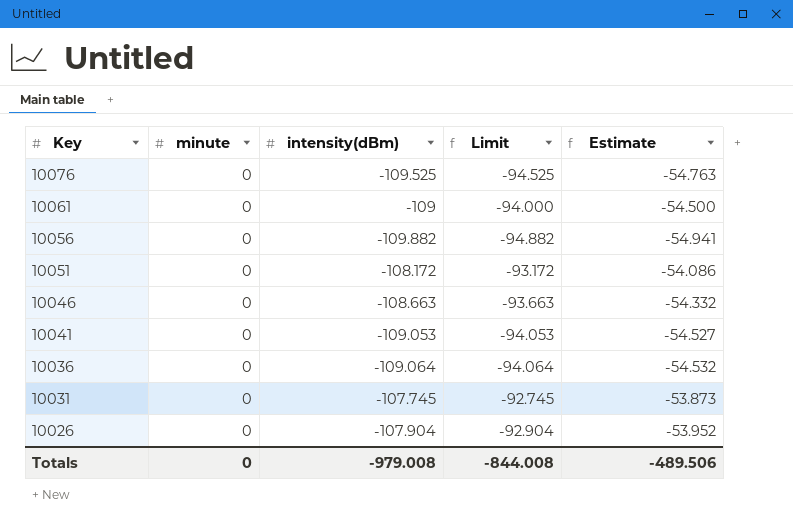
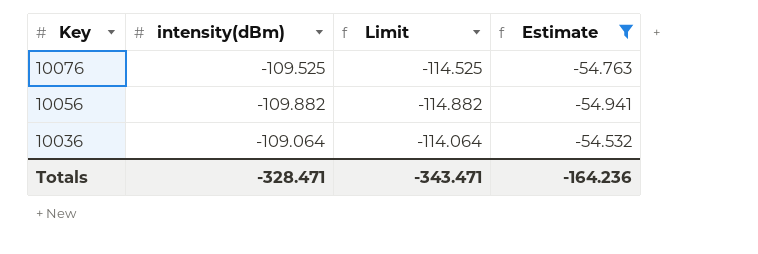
filter: none -> Estimate <= -54.532
column minute | position: 2 -> none
column Limit | formula: [intensity(dBm)] + 15 -> [intensity(dBm)] - 5
Totals | intensity(dBm): -979.008 -> -328.471
Totals | Limit: -844.008 -> -343.471
Totals | Estimate: -489.506 -> -164.236

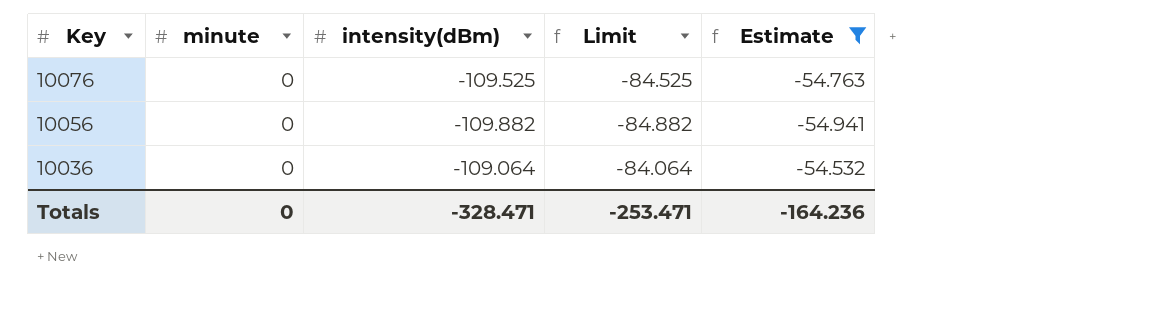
column minute | position: none -> 2
column Limit | formula: [intensity(dBm)] - 5 -> [intensity(dBm)] + 25
Totals | Limit: -343.471 -> -253.471

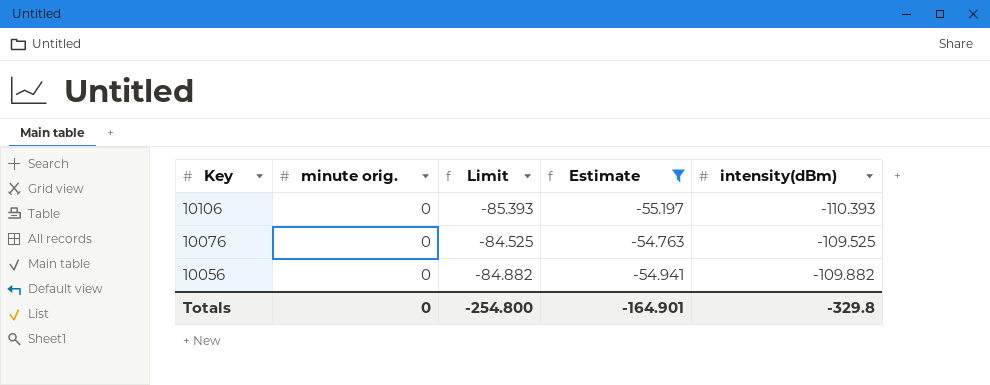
column name: minute -> minute orig.
column intensity(dBm) | position: 3 -> 5
row 10036: 0 | -109.064 | -84.064 | -54.532 -> none
row 10106: none -> 0 | -85.393 | -55.197 | -110.393
Totals | Limit: -253.471 -> -254.800
Totals | Estimate: -164.236 -> -164.901
Totals | intensity(dBm): -328.471 -> -329.8

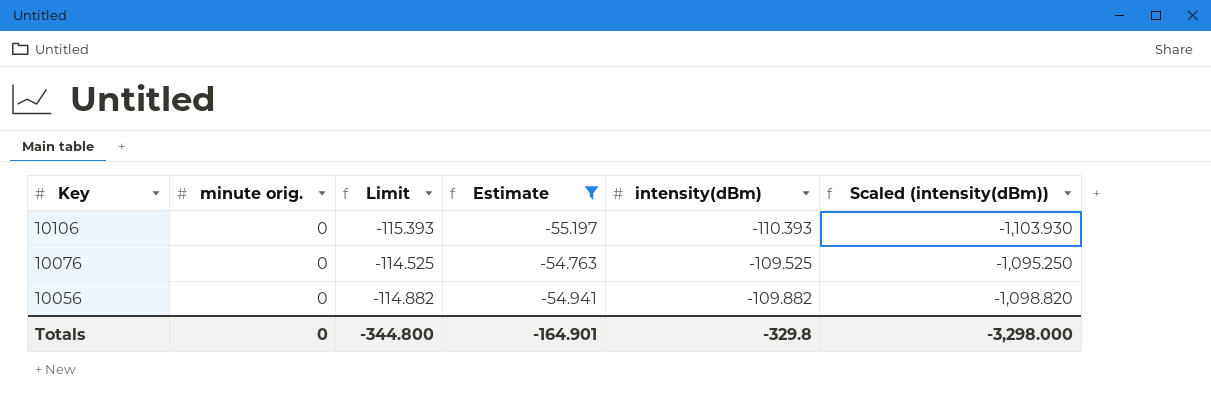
column Limit | formula: [intensity(dBm)] + 25 -> [intensity(dBm)] - 5
column Scaled (intensity(dBm)) | formula: none -> [intensity(dBm)] * 10
Totals | Limit: -254.800 -> -344.800

